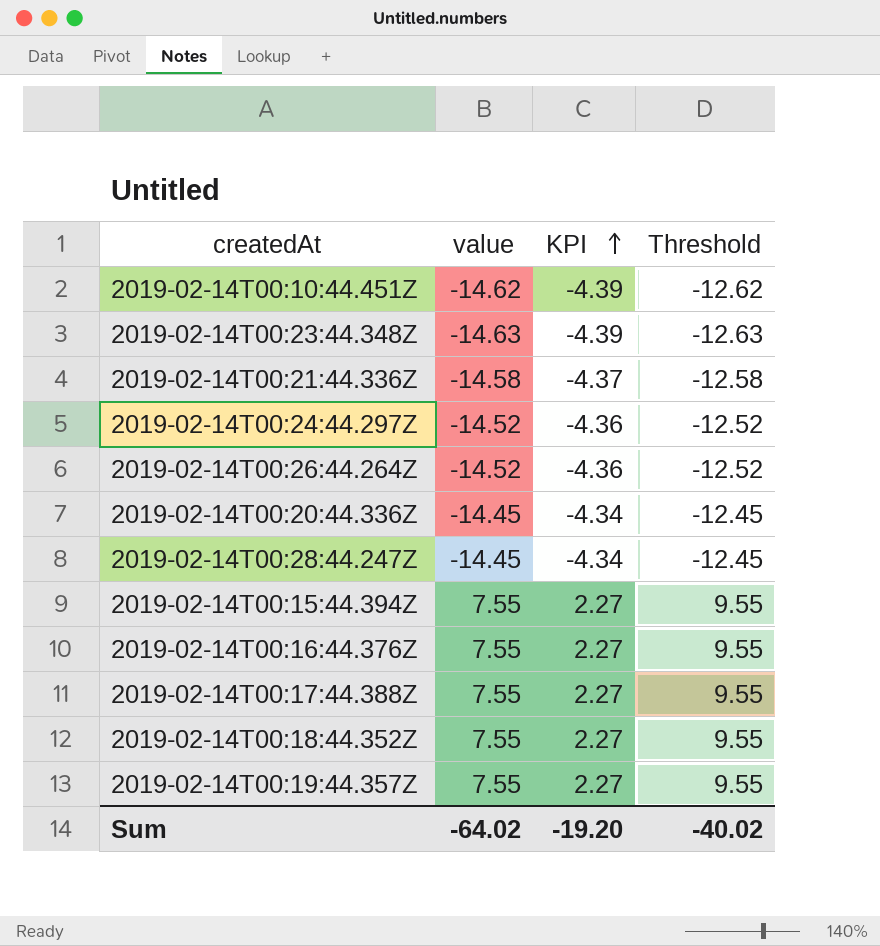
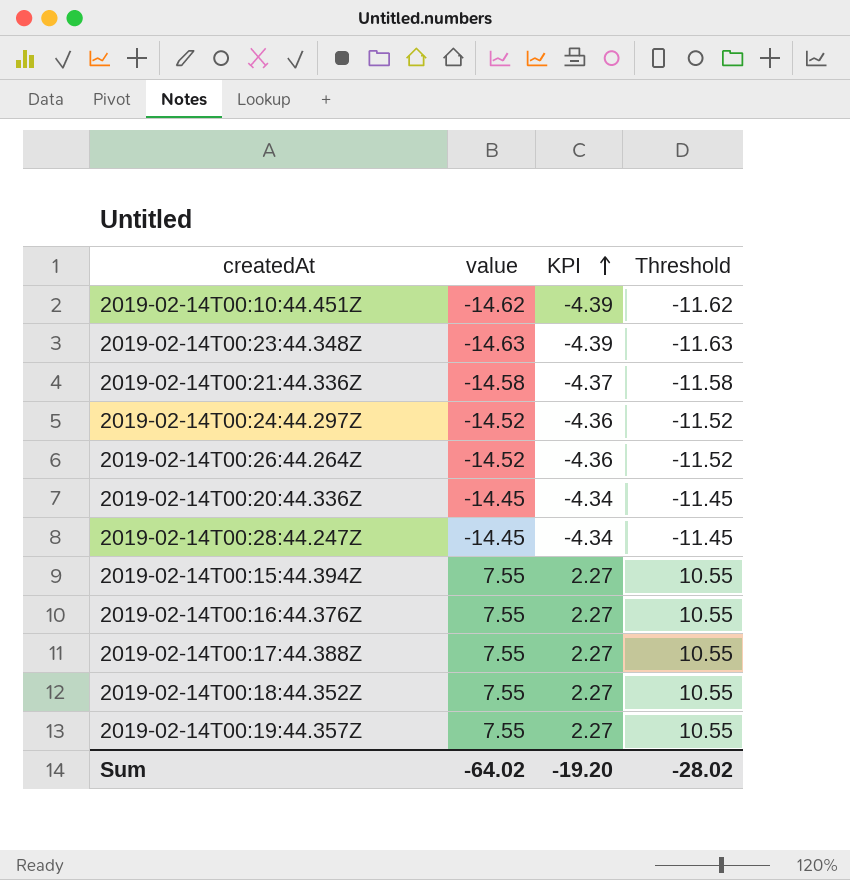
column Threshold | formula: [value] + 2 -> [value] + 3
Sum | Threshold: -40.02 -> -28.02

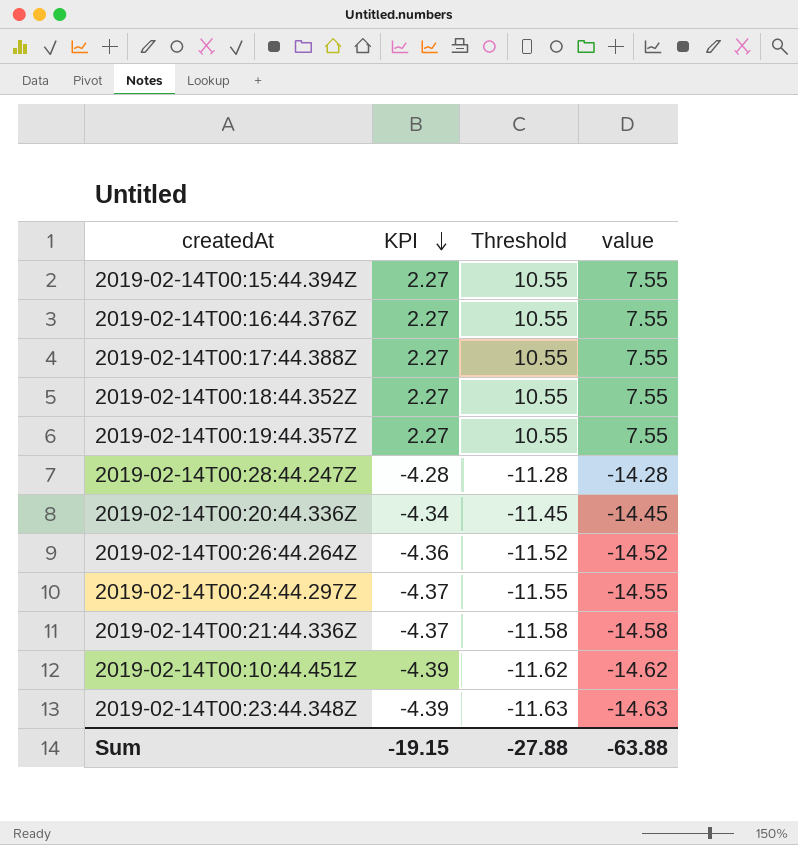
row order: KPI ascending -> KPI descending
column value | position: 2 -> 4
2019-02-14T00:28:44.247Z | KPI: -4.34 -> -4.28
2019-02-14T00:28:44.247Z | Threshold: -11.45 -> -11.28
2019-02-14T00:28:44.247Z | value: -14.45 -> -14.28
2019-02-14T00:24:44.297Z | KPI: -4.36 -> -4.37
2019-02-14T00:24:44.297Z | Threshold: -11.52 -> -11.55
2019-02-14T00:24:44.297Z | value: -14.52 -> -14.55
Sum | KPI: -19.20 -> -19.15
Sum | Threshold: -28.02 -> -27.88
Sum | value: -64.02 -> -63.88

